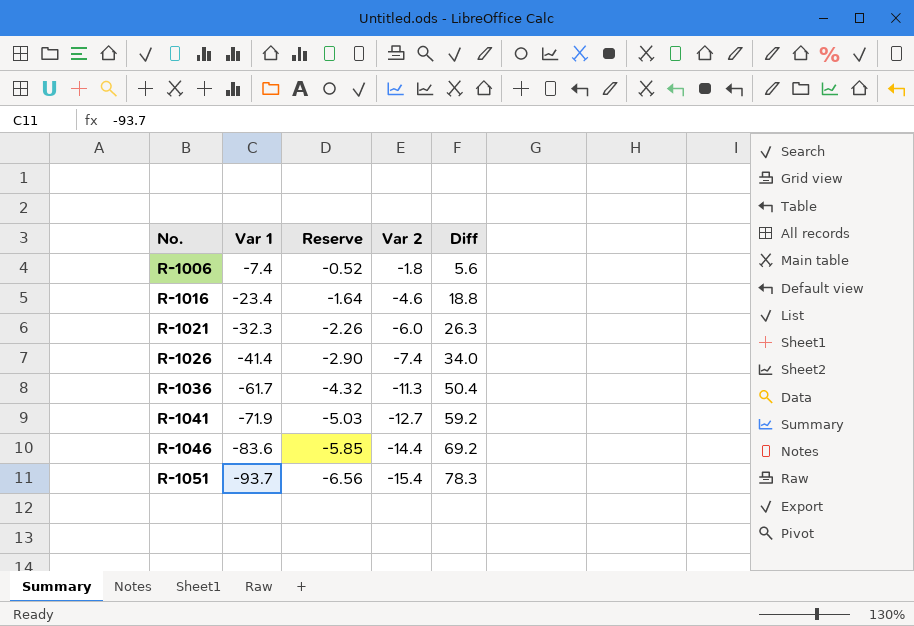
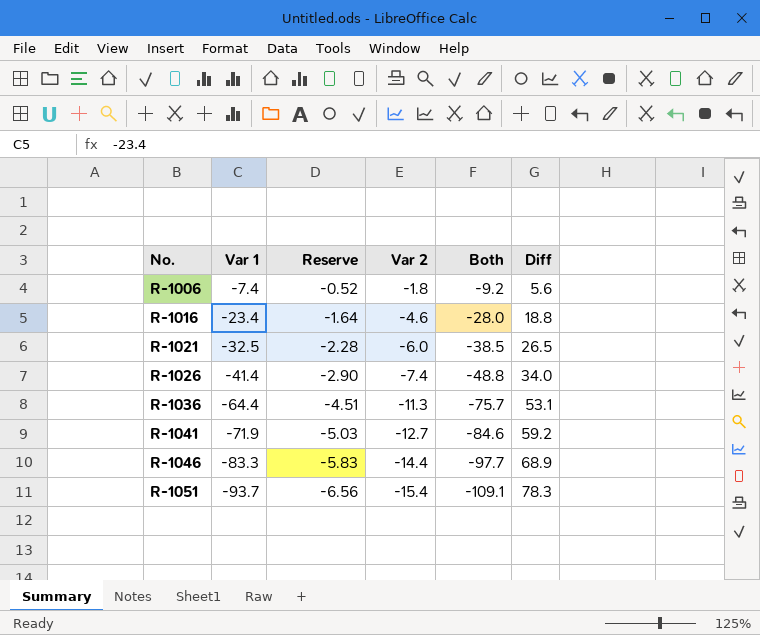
column Both | formula: none -> [Var 1] + [Var 2]
R-1021 | Var 1: -32.3 -> -32.5
R-1021 | Reserve: -2.26 -> -2.28
R-1021 | Diff: 26.3 -> 26.5
R-1036 | Var 1: -61.7 -> -64.4
R-1036 | Reserve: -4.32 -> -4.51
R-1036 | Diff: 50.4 -> 53.1
R-1046 | Var 1: -83.6 -> -83.3
R-1046 | Reserve: -5.85 -> -5.83
R-1046 | Diff: 69.2 -> 68.9

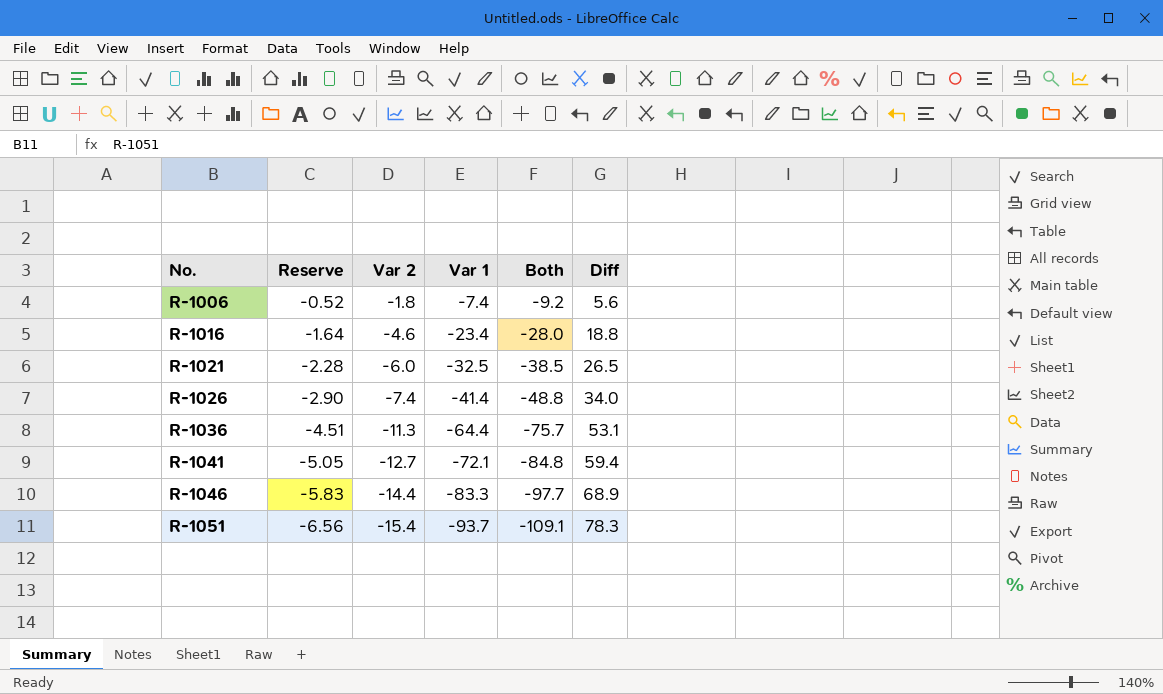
column Var 1 | position: 2 -> 4
R-1041 | Reserve: -5.03 -> -5.05
R-1041 | Var 1: -71.9 -> -72.1
R-1041 | Both: -84.6 -> -84.8
R-1041 | Diff: 59.2 -> 59.4

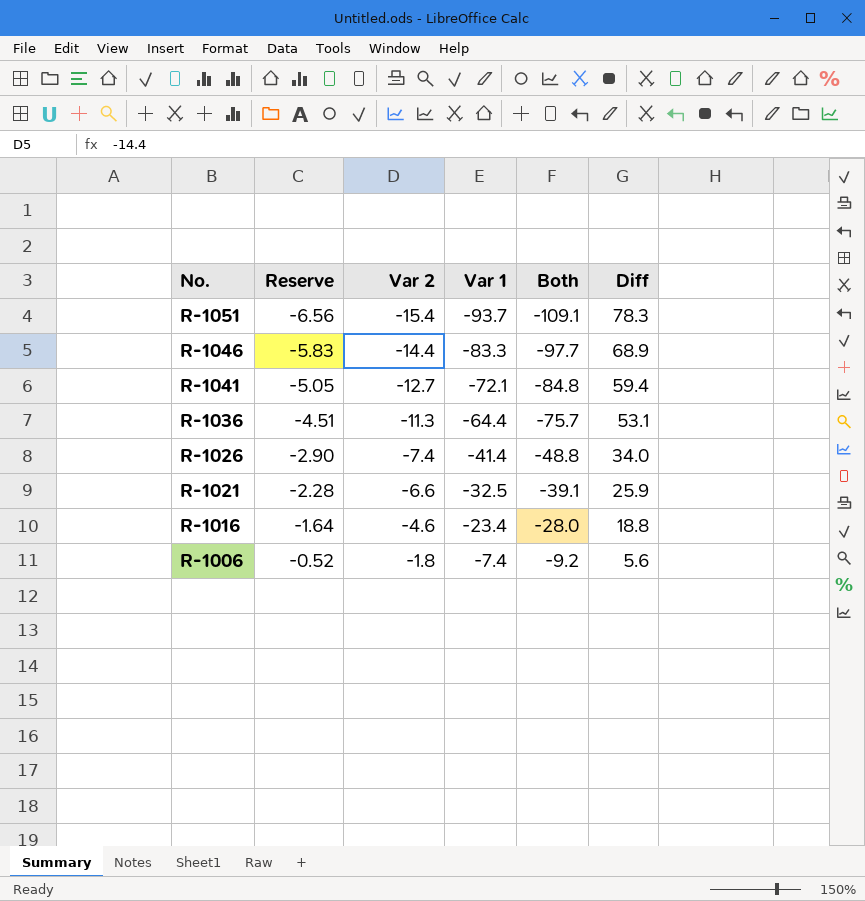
row order: No. ascending -> No. descending
R-1021 | Var 2: -6.0 -> -6.6
R-1021 | Both: -38.5 -> -39.1
R-1021 | Diff: 26.5 -> 25.9

